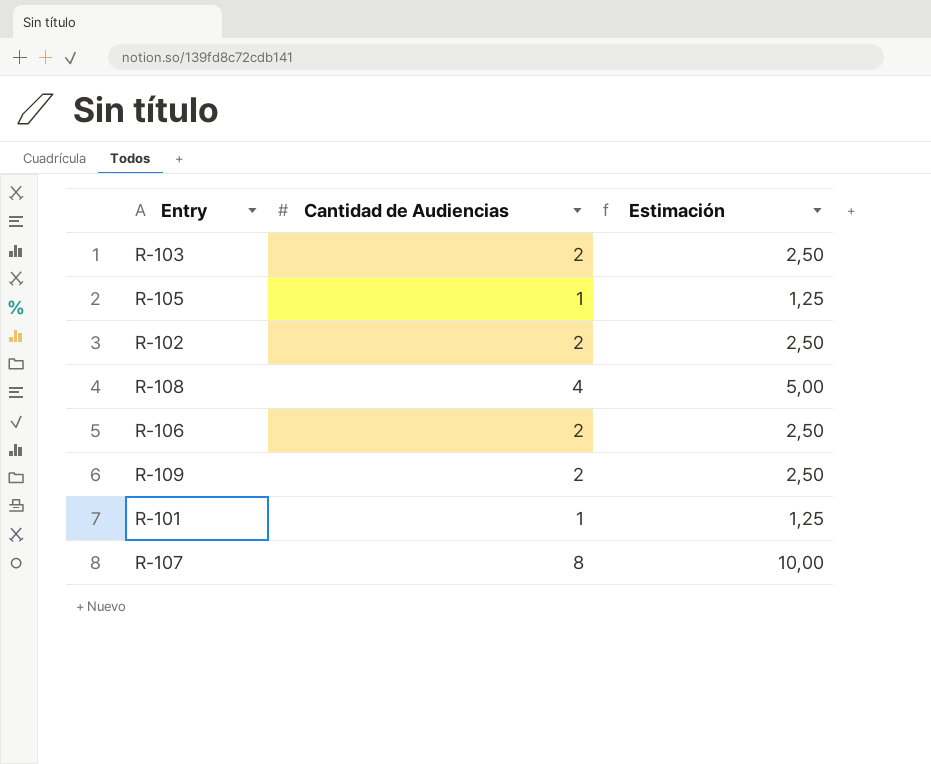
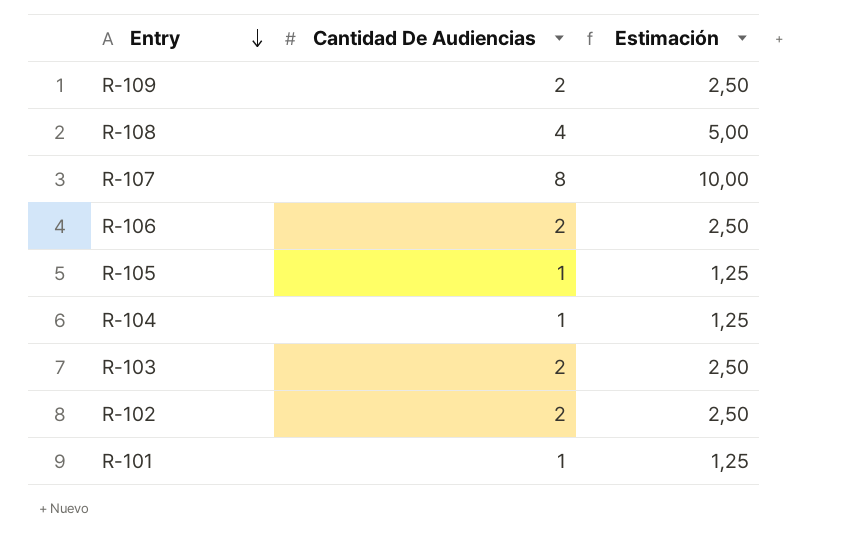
row order: none -> Entry descending
column name: Cantidad de Audiencias -> Cantidad De Audiencias
row R-104: none -> 1 | 1,25

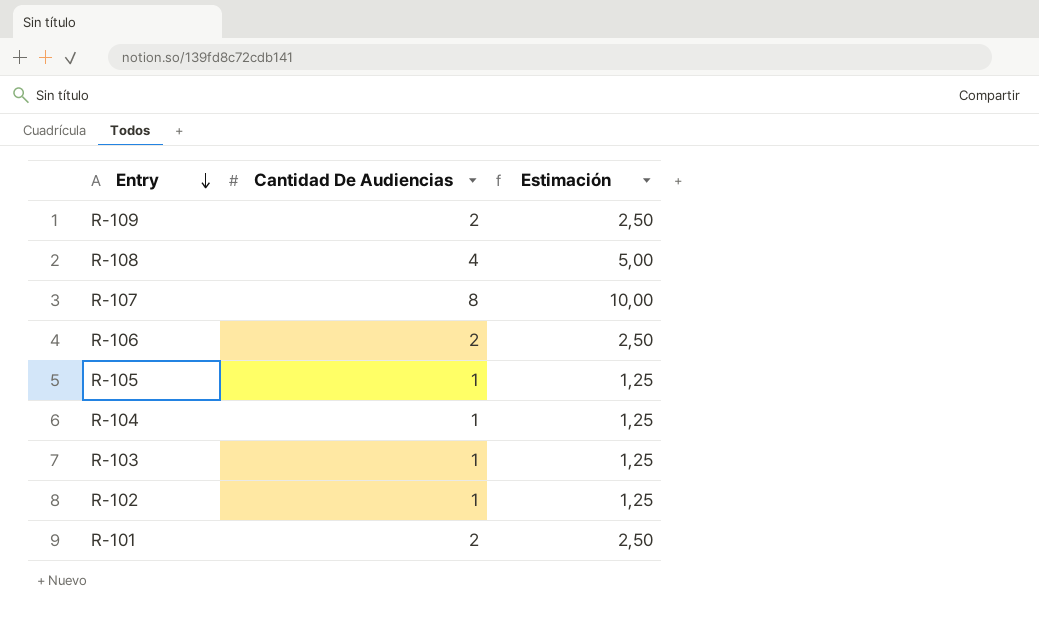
R-103 | Cantidad De Audiencias: 2 -> 1
R-103 | Estimación: 2,50 -> 1,25
R-102 | Cantidad De Audiencias: 2 -> 1
R-102 | Estimación: 2,50 -> 1,25
R-101 | Cantidad De Audiencias: 1 -> 2
R-101 | Estimación: 1,25 -> 2,50

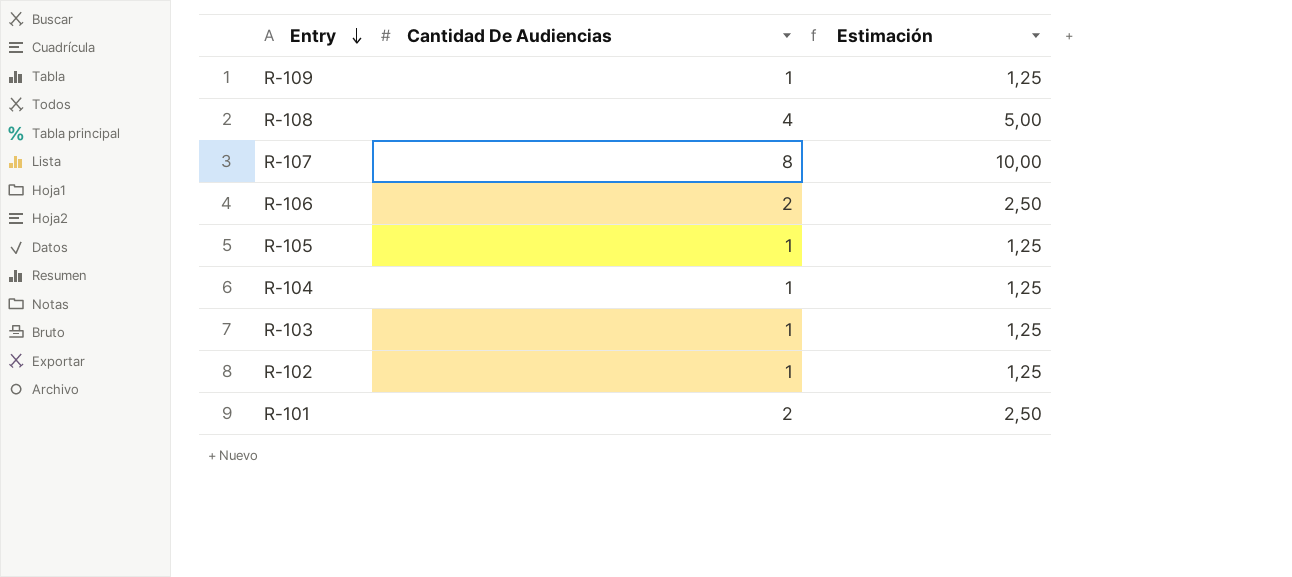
R-109 | Cantidad De Audiencias: 2 -> 1
R-109 | Estimación: 2,50 -> 1,25

